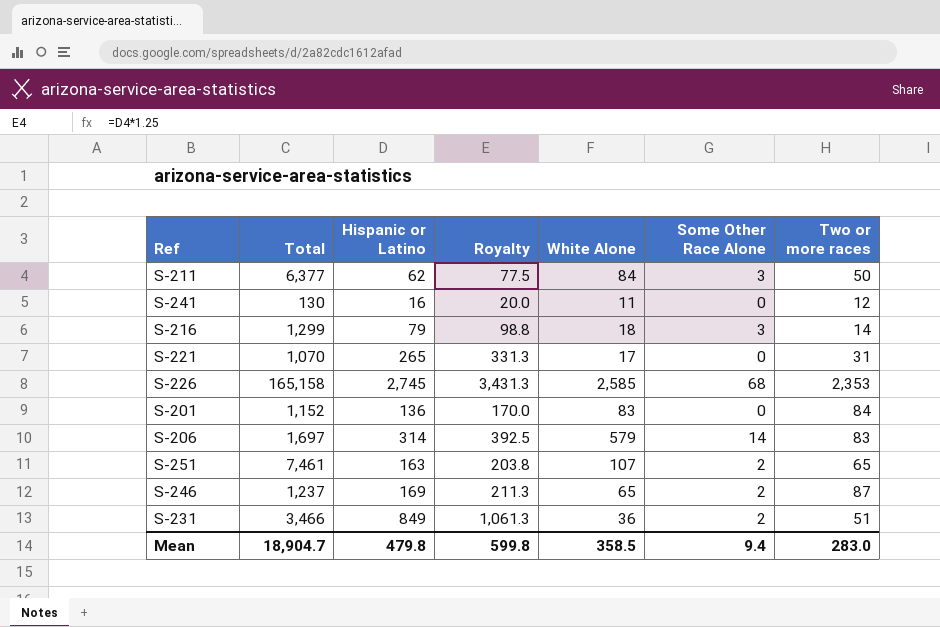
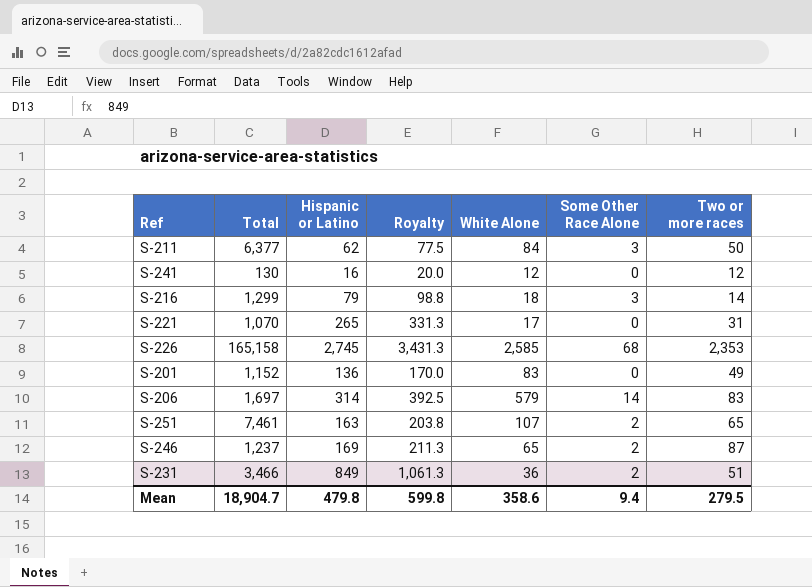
S-241 | White Alone: 11 -> 12
S-201 | Two or more races: 84 -> 49
Mean | White Alone: 358.5 -> 358.6
Mean | Two or more races: 283.0 -> 279.5

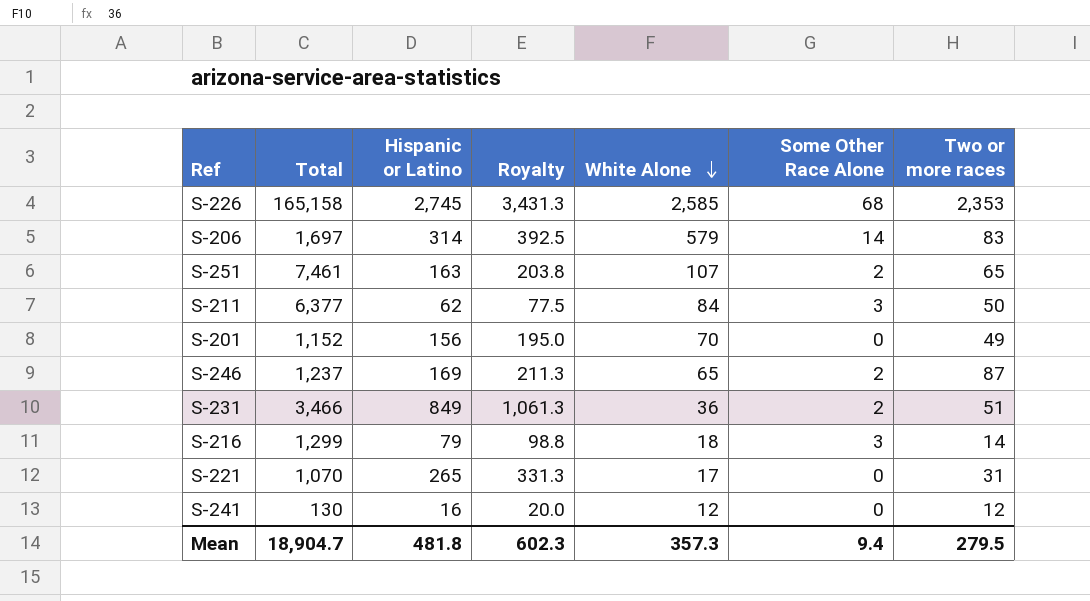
row order: none -> White Alone descending
S-201 | Hispanic or Latino: 136 -> 156
S-201 | Royalty: 170.0 -> 195.0
S-201 | White Alone: 83 -> 70
Mean | Hispanic or Latino: 479.8 -> 481.8
Mean | Royalty: 599.8 -> 602.3
Mean | White Alone: 358.6 -> 357.3

